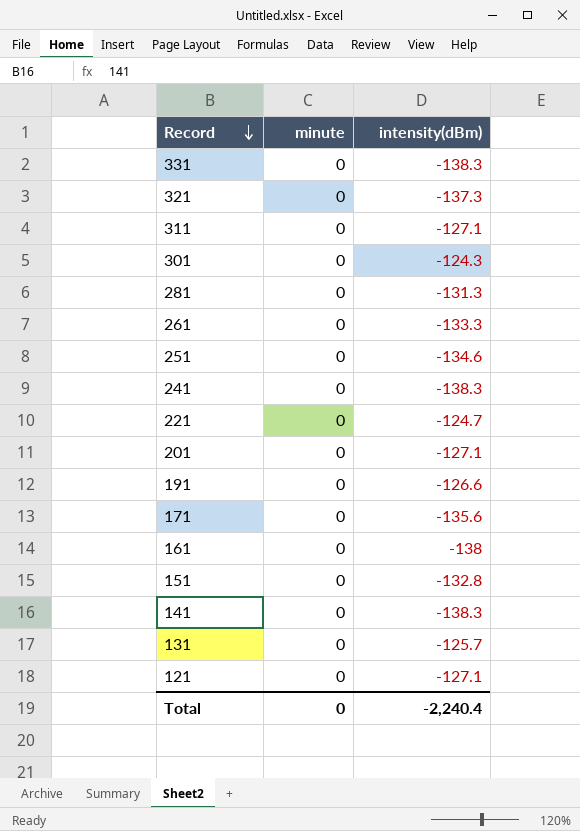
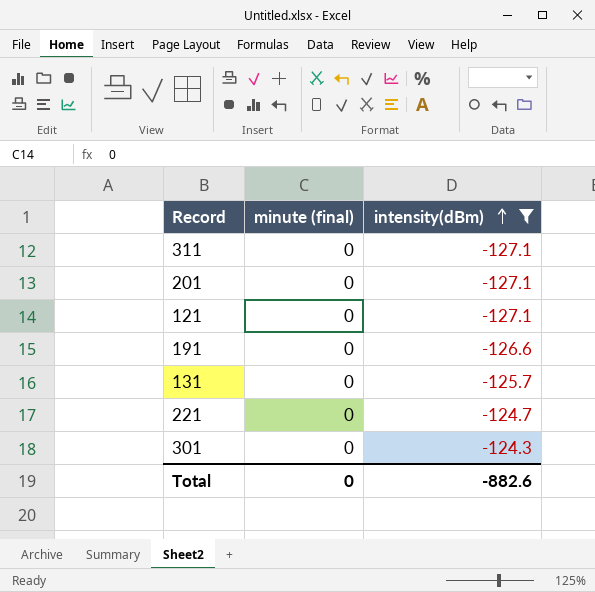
filter: none -> intensity(dBm) >= -127.1
row order: Record descending -> intensity(dBm) ascending
column name: minute -> minute (final)
Total | intensity(dBm): -2,240.4 -> -882.6

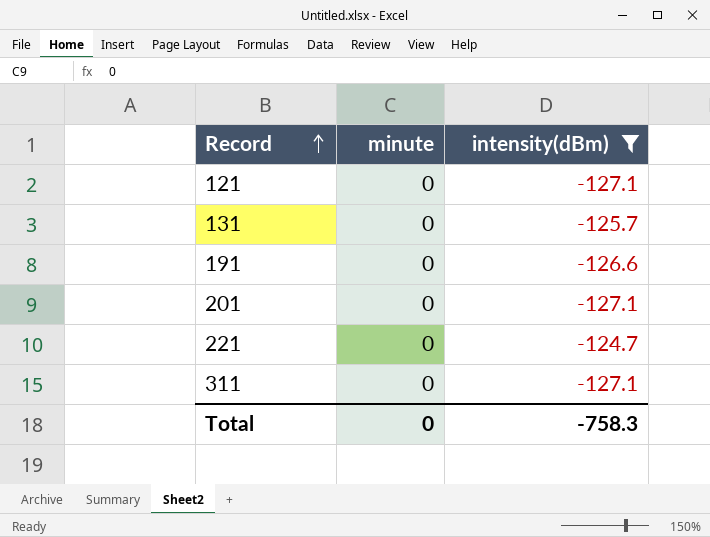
row order: intensity(dBm) ascending -> Record ascending
column name: minute (final) -> minute
row 301: 0 | -124.3 -> none
Total | intensity(dBm): -882.6 -> -758.3

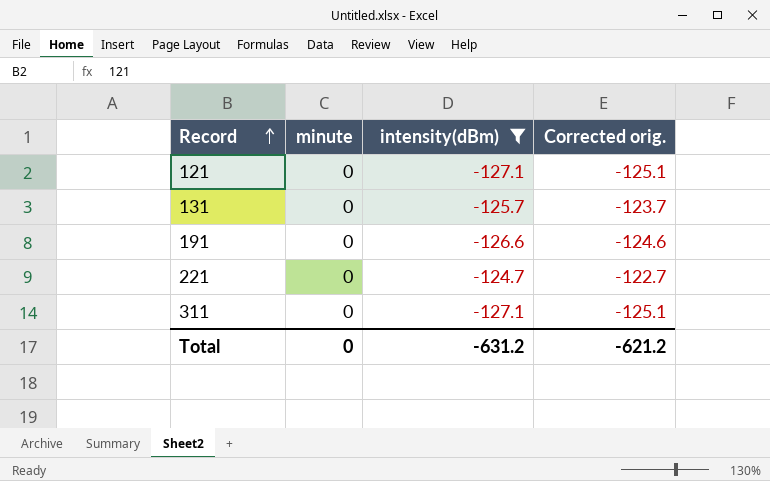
column Corrected orig. | formula: none -> [intensity(dBm)] + 2
row 201: 0 | -127.1 -> none
Total | intensity(dBm): -758.3 -> -631.2

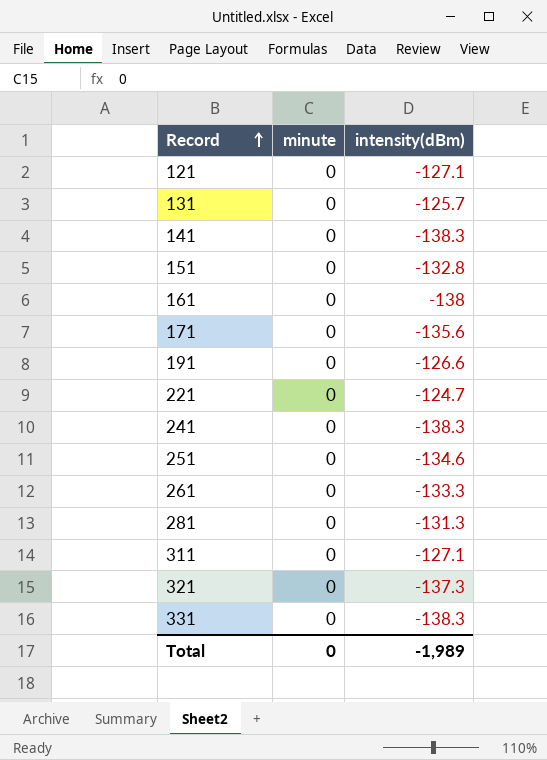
filter: intensity(dBm) >= -127.1 -> none
column Corrected orig. | formula: [intensity(dBm)] + 2 -> none
Total | intensity(dBm): -631.2 -> -1,989

